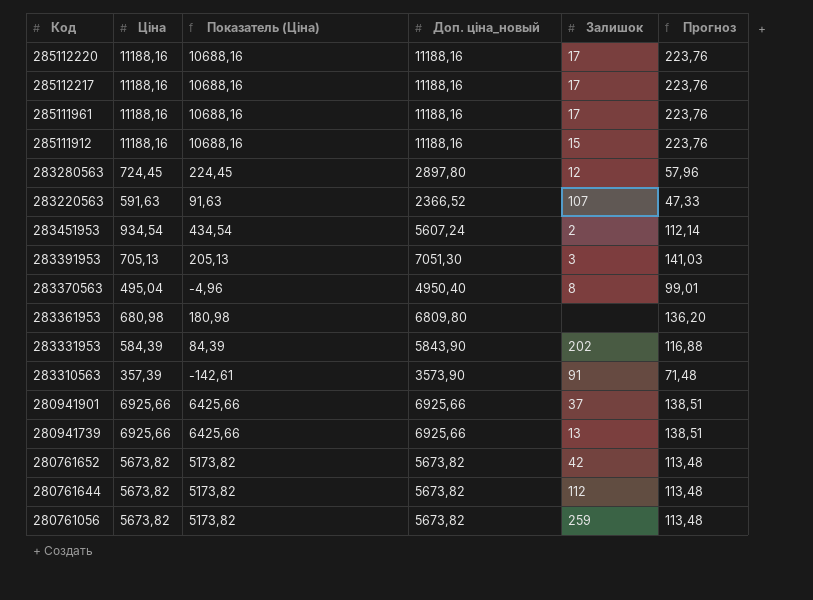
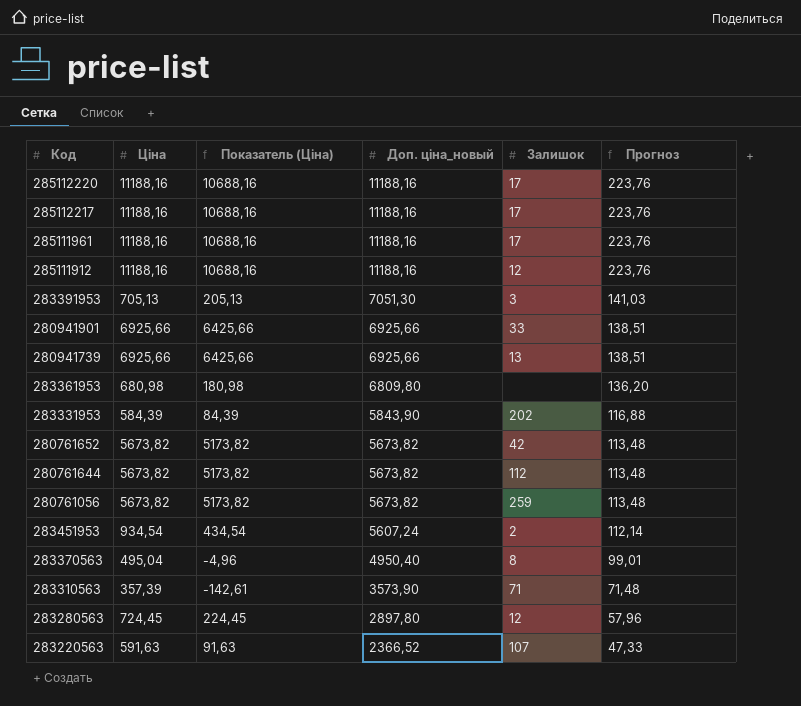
row order: none -> Доп. ціна_новый descending
285111912 | Залишок: 15 -> 12
280941901 | Залишок: 37 -> 33
283310563 | Залишок: 91 -> 71

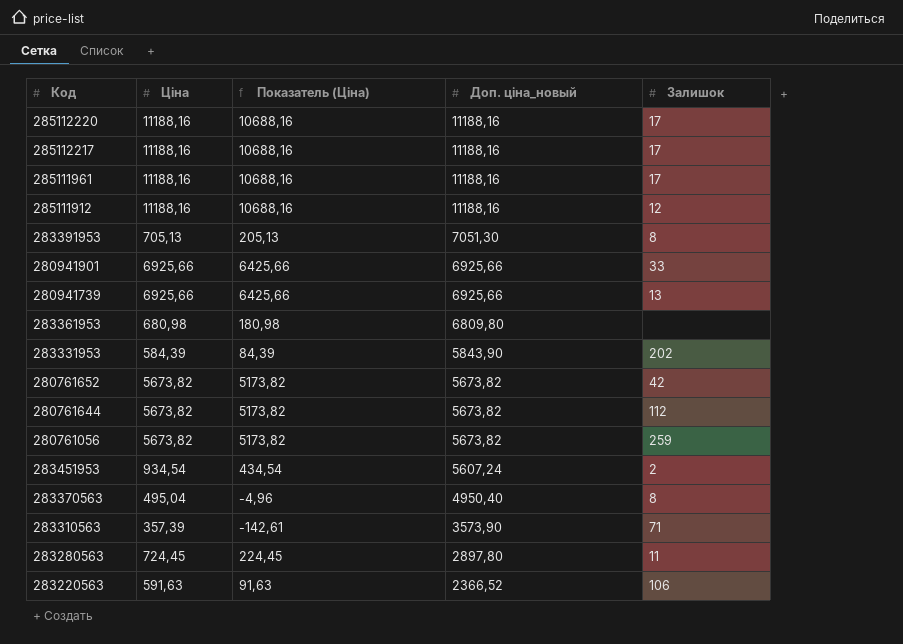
column Прогноз | formula: [Доп. ціна_новый] * 0,02 -> none
283391953 | Залишок: 3 -> 8
283280563 | Залишок: 12 -> 11
283220563 | Залишок: 107 -> 106

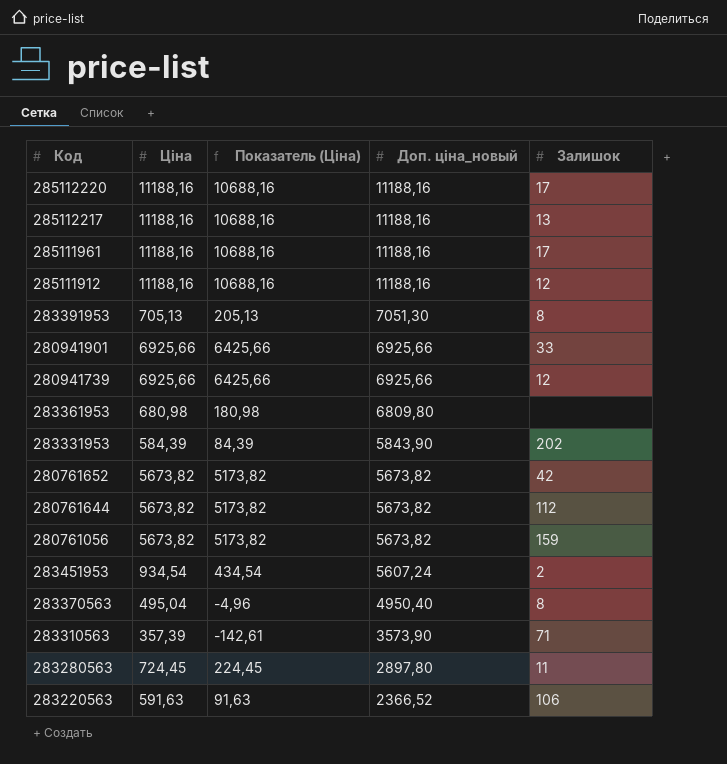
285112217 | Залишок: 17 -> 13
280941739 | Залишок: 13 -> 12
280761056 | Залишок: 259 -> 159

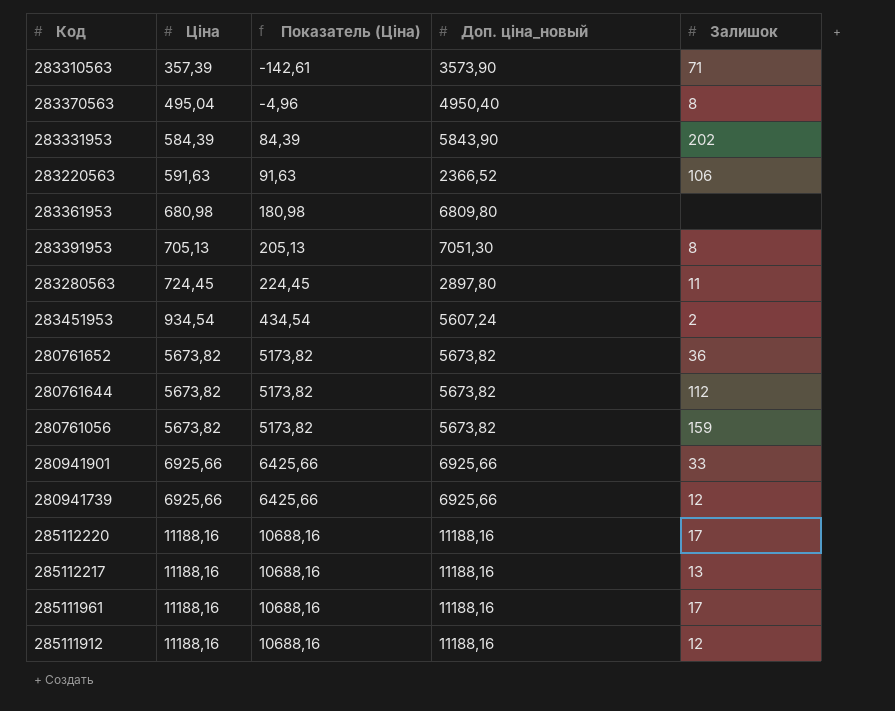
row order: Доп. ціна_новый descending -> Ціна ascending
280761652 | Залишок: 42 -> 36

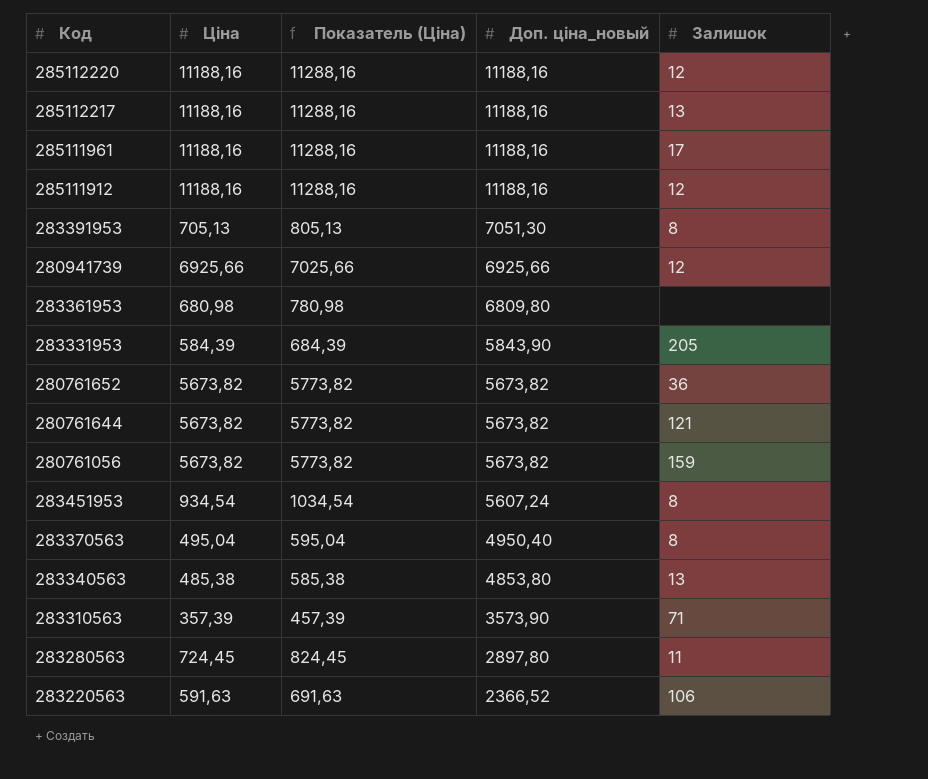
row order: Ціна ascending -> Доп. ціна_новый descending
column Показатель (Ціна) | formula: [Ціна] - 500 -> [Ціна] + 100
row 280941901: 6925,66 | 6425,66 | 6925,66 | 33 -> none
285112220 | Залишок: 17 -> 12
283331953 | Залишок: 202 -> 205
280761644 | Залишок: 112 -> 121
283451953 | Залишок: 2 -> 8
row 283340563: none -> 485,38 | 585,38 | 4853,80 | 13

